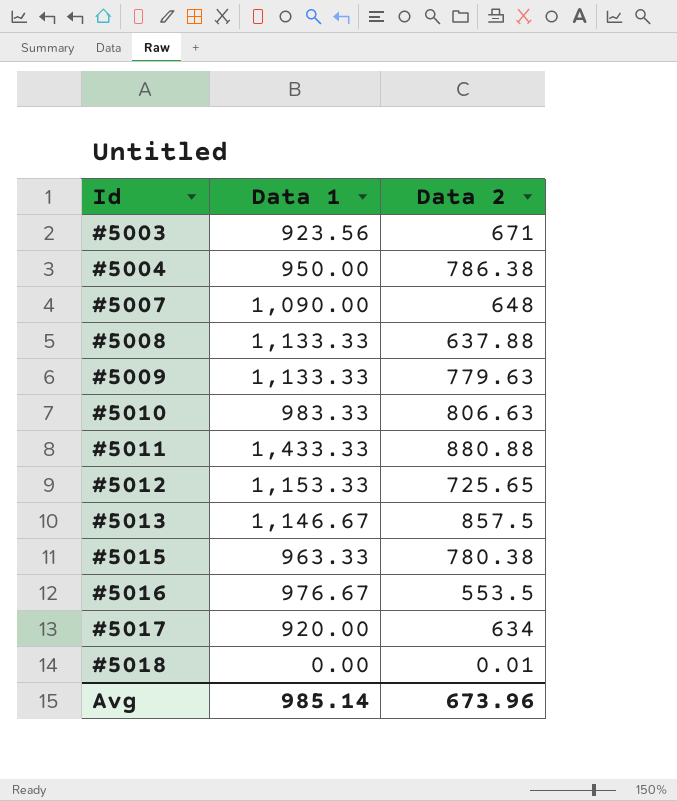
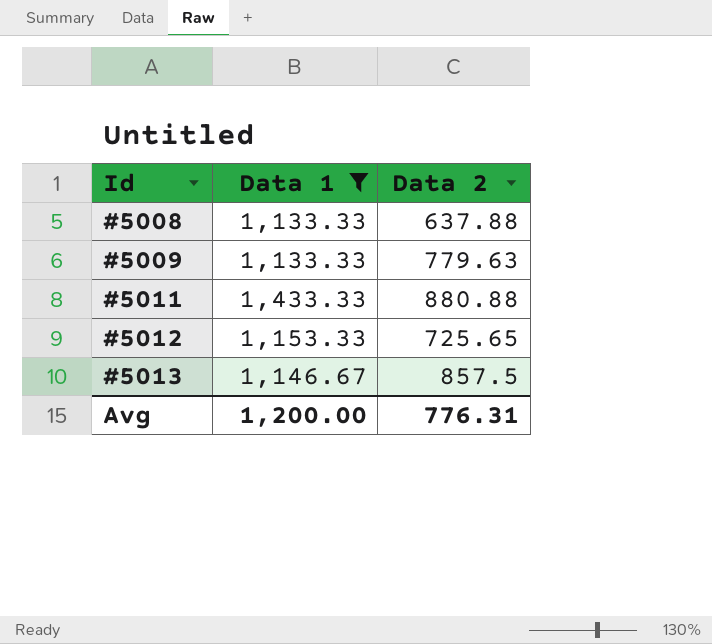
filter: none -> Data 1 >= 1,133.33
Avg | Data 1: 985.14 -> 1,200.00
Avg | Data 2: 673.96 -> 776.31

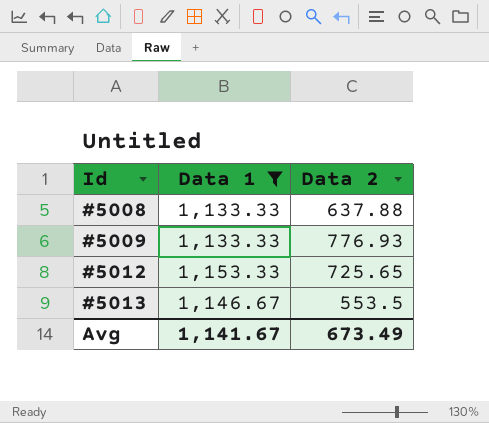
row #5011: 1,433.33 | 880.88 -> none
#5009 | Data 2: 779.63 -> 776.93
#5013 | Data 2: 857.5 -> 553.5
Avg | Data 1: 1,200.00 -> 1,141.67
Avg | Data 2: 776.31 -> 673.49

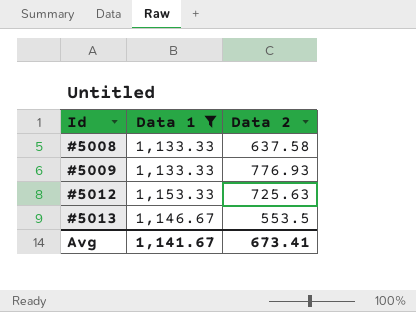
#5008 | Data 2: 637.88 -> 637.58
#5012 | Data 2: 725.65 -> 725.63
Avg | Data 2: 673.49 -> 673.41

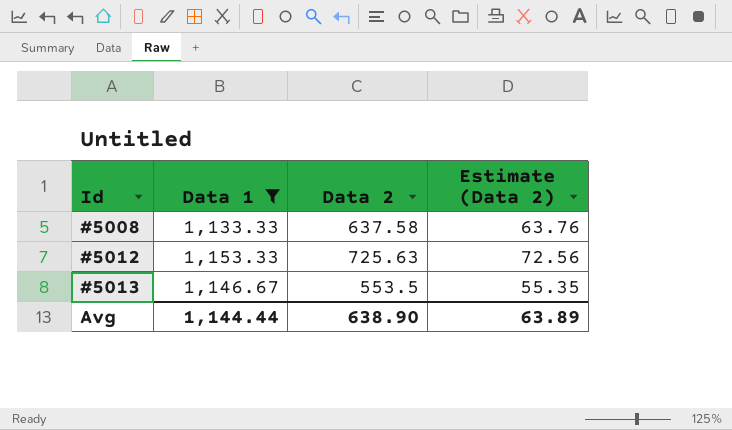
column Estimate (Data 2) | formula: none -> [Data 2] * 0.1
row #5009: 1,133.33 | 776.93 -> none
Avg | Data 1: 1,141.67 -> 1,144.44
Avg | Data 2: 673.41 -> 638.90

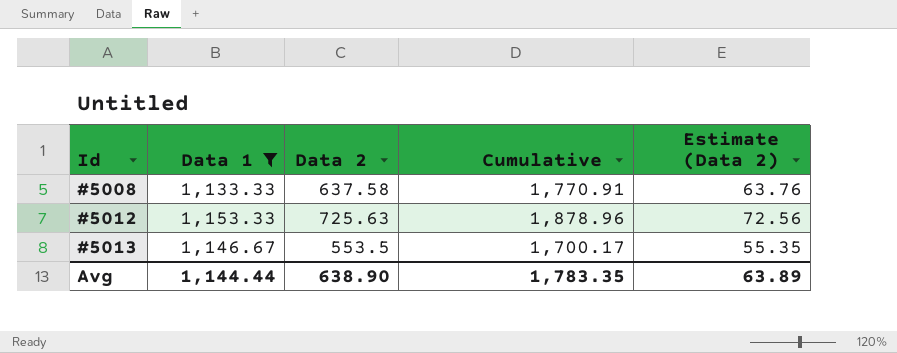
column Cumulative | formula: none -> [Data 1] + [Data 2]

